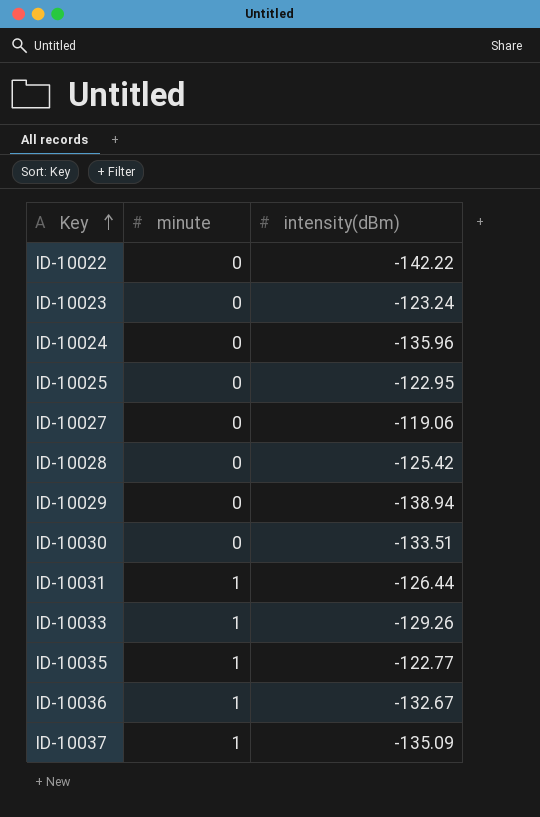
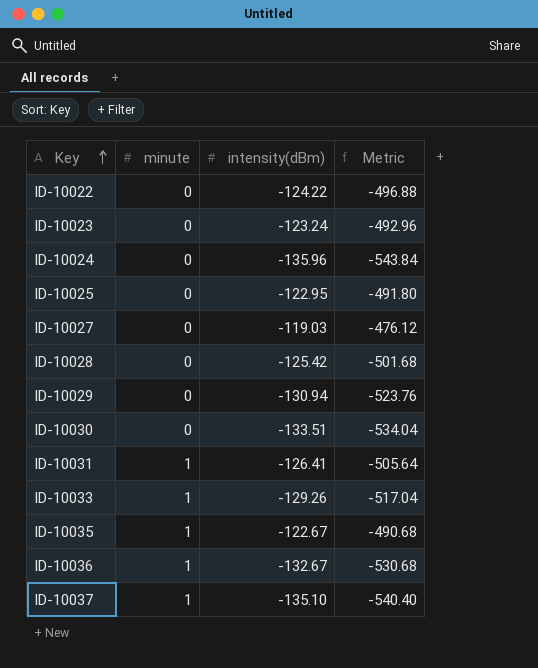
column Metric | formula: none -> [intensity(dBm)] * 4
ID-10022 | intensity(dBm): -142.22 -> -124.22
ID-10027 | intensity(dBm): -119.06 -> -119.03
ID-10029 | intensity(dBm): -138.94 -> -130.94
ID-10031 | intensity(dBm): -126.44 -> -126.41
ID-10035 | intensity(dBm): -122.77 -> -122.67
ID-10037 | intensity(dBm): -135.09 -> -135.10

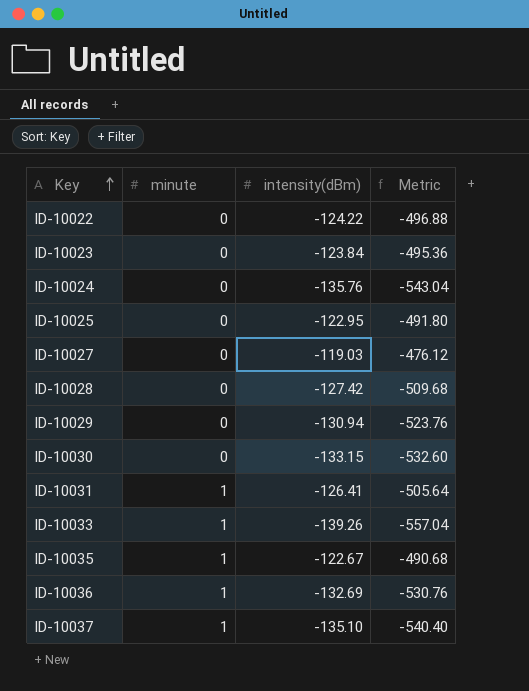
ID-10023 | intensity(dBm): -123.24 -> -123.84
ID-10023 | Metric: -492.96 -> -495.36
ID-10024 | intensity(dBm): -135.96 -> -135.76
ID-10024 | Metric: -543.84 -> -543.04
ID-10028 | intensity(dBm): -125.42 -> -127.42
ID-10028 | Metric: -501.68 -> -509.68
ID-10030 | intensity(dBm): -133.51 -> -133.15
ID-10030 | Metric: -534.04 -> -532.60
ID-10033 | intensity(dBm): -129.26 -> -139.26
ID-10033 | Metric: -517.04 -> -557.04
ID-10036 | intensity(dBm): -132.67 -> -132.69
ID-10036 | Metric: -530.68 -> -530.76

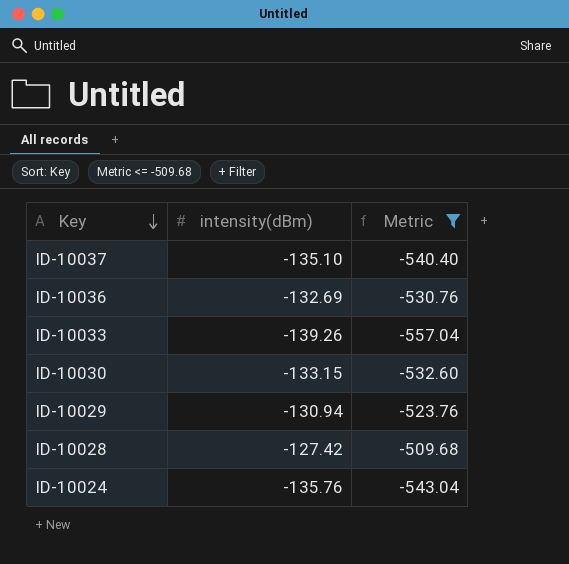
filter: none -> Metric <= -509.68
row order: Key ascending -> Key descending
column minute | position: 2 -> none

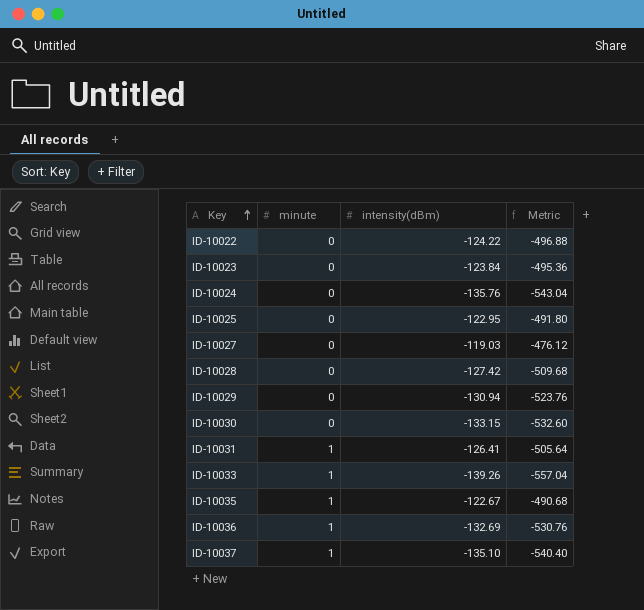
filter: Metric <= -509.68 -> none
row order: Key descending -> Key ascending
column minute | position: none -> 2

